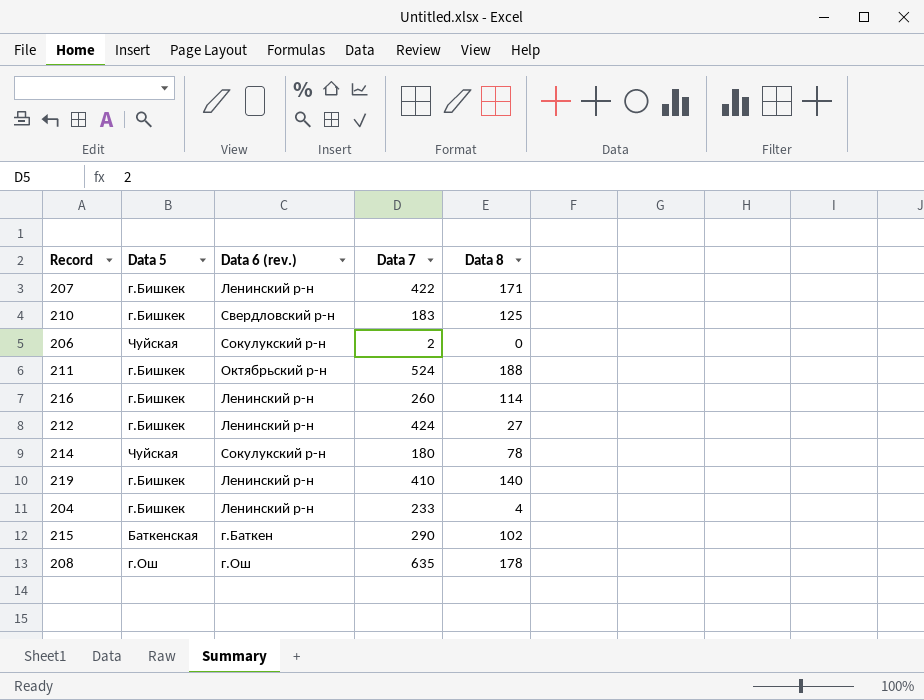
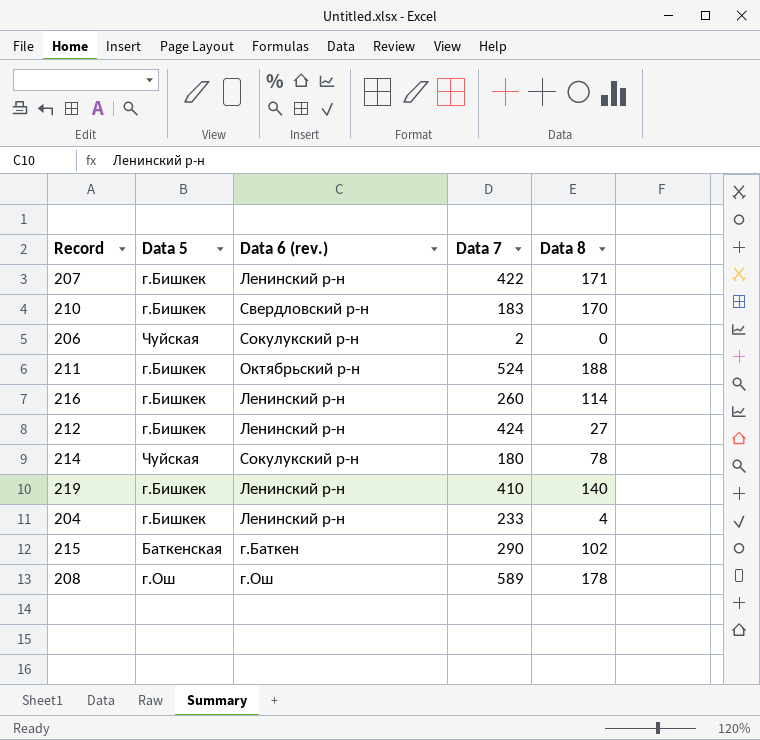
210 | Data 8: 125 -> 170
208 | Data 7: 635 -> 589

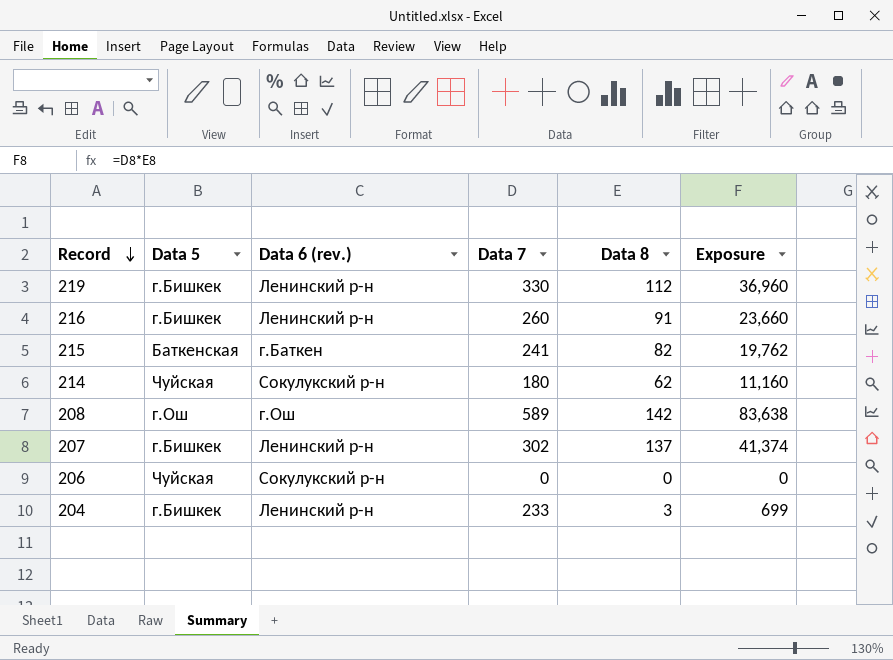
row order: none -> Record descending
column Exposure | formula: none -> [Data 7] * [Data 8]
row 210: г.Бишкек | Свердловский р-н | 183 | 170 -> none
row 211: г.Бишкек | Октябрьский р-н | 524 | 188 -> none
row 212: г.Бишкек | Ленинский р-н | 424 | 27 -> none
219 | Data 7: 410 -> 330
219 | Data 8: 140 -> 112
216 | Data 8: 114 -> 91
215 | Data 7: 290 -> 241
215 | Data 8: 102 -> 82
214 | Data 8: 78 -> 62
208 | Data 8: 178 -> 142
207 | Data 7: 422 -> 302
207 | Data 8: 171 -> 137
206 | Data 7: 2 -> 0
204 | Data 8: 4 -> 3

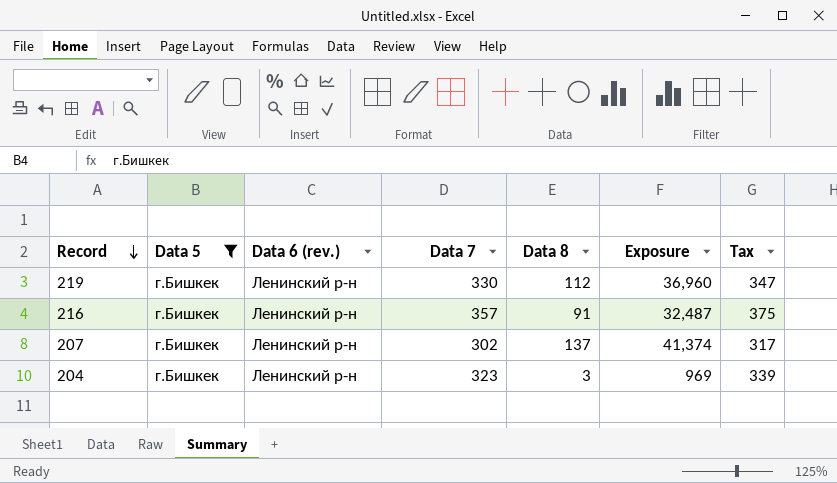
filter: none -> Data 5 = г.Бишкек
column Tax | formula: none -> [Data 7] * 1.05
216 | Data 7: 260 -> 357
216 | Exposure: 23,660 -> 32,487
204 | Data 7: 233 -> 323
204 | Exposure: 699 -> 969

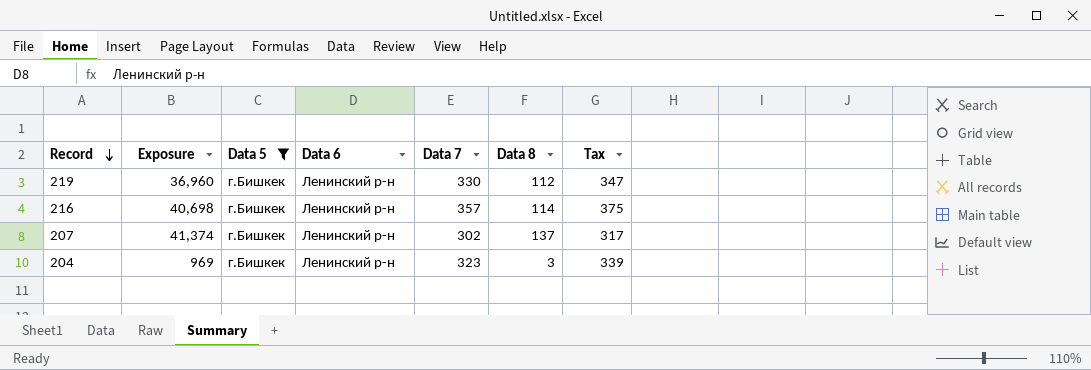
column Exposure | position: 6 -> 2
column name: Data 6 (rev.) -> Data 6
216 | Exposure: 32,487 -> 40,698
216 | Data 8: 91 -> 114

